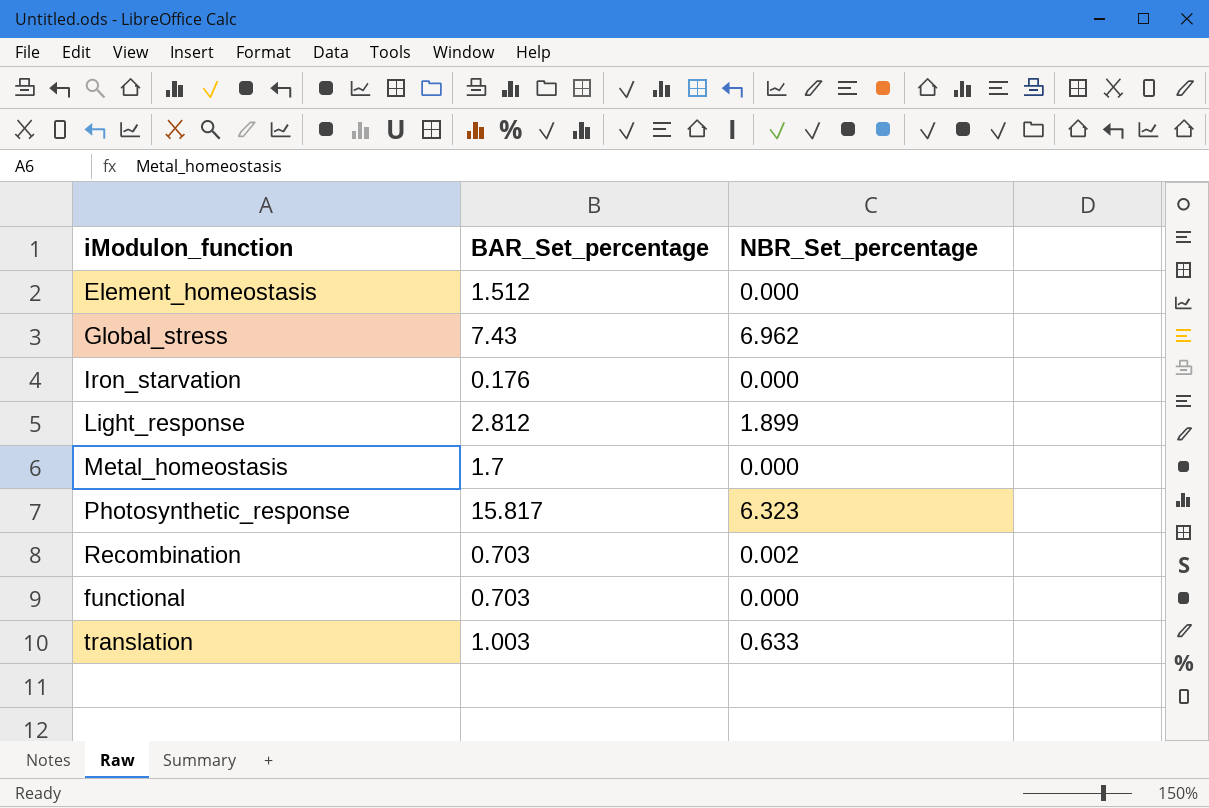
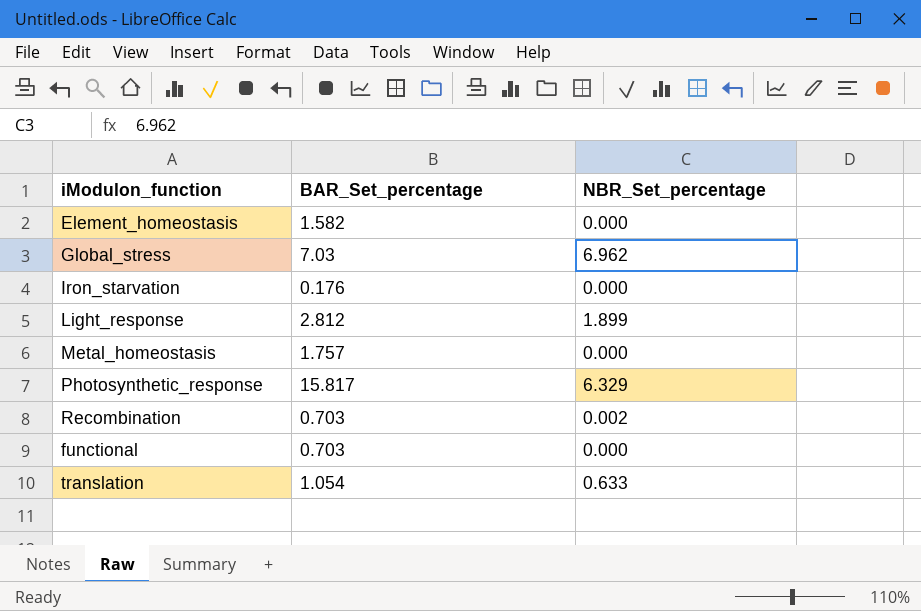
Element_homeostasis | BAR_Set_percentage: 1.512 -> 1.582
Global_stress | BAR_Set_percentage: 7.43 -> 7.03
Metal_homeostasis | BAR_Set_percentage: 1.7 -> 1.757
Photosynthetic_response | NBR_Set_percentage: 6.323 -> 6.329
translation | BAR_Set_percentage: 1.003 -> 1.054

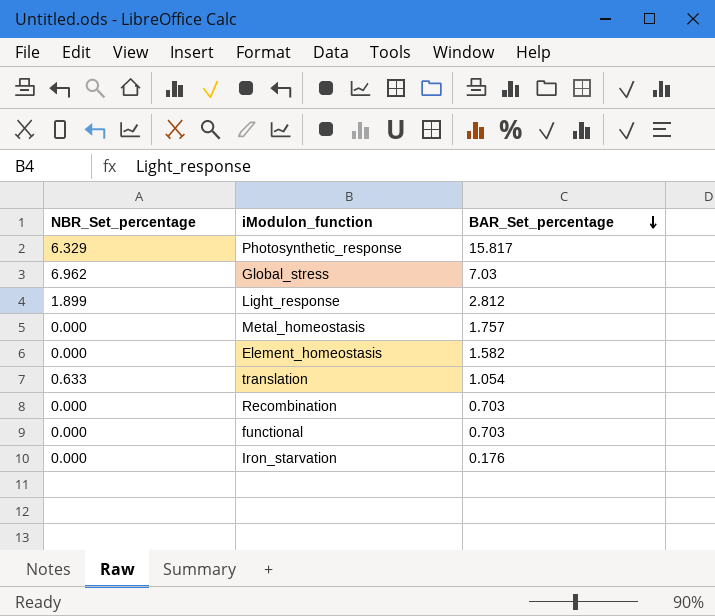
row order: none -> BAR_Set_percentage descending
column NBR_Set_percentage | position: 3 -> 1
Recombination | NBR_Set_percentage: 0.002 -> 0.000

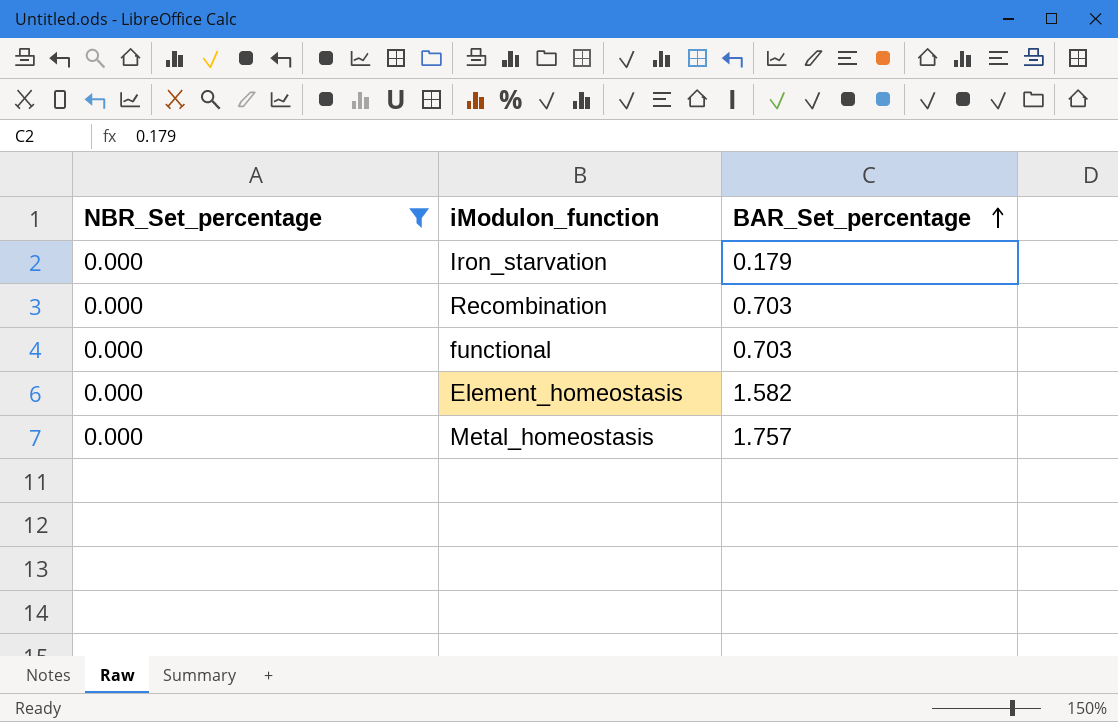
filter: none -> NBR_Set_percentage = 0.000
row order: BAR_Set_percentage descending -> BAR_Set_percentage ascending
Iron_starvation | BAR_Set_percentage: 0.176 -> 0.179

